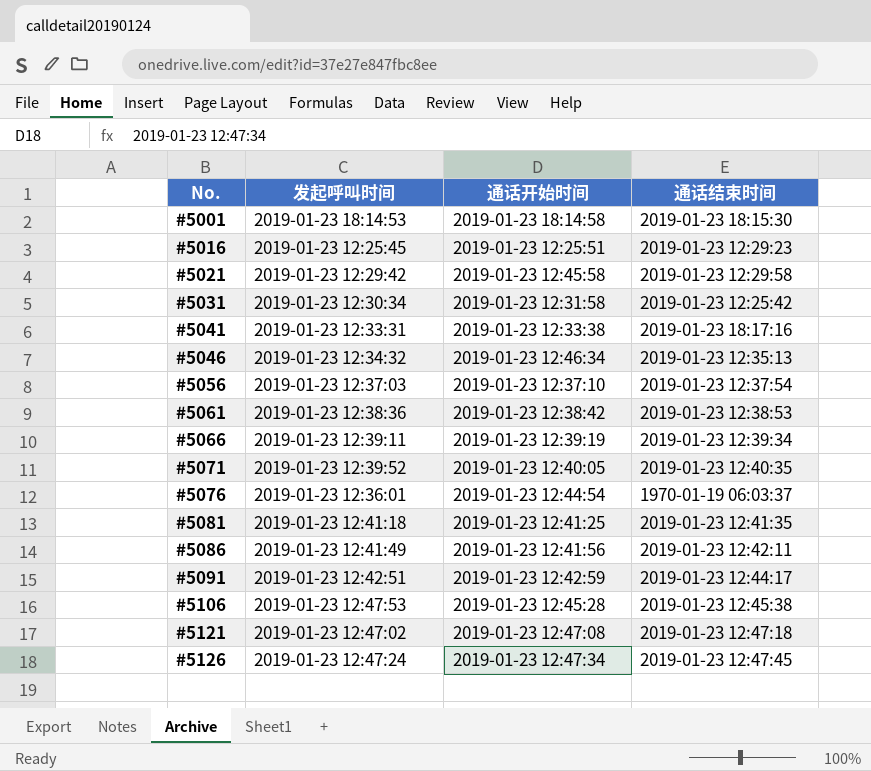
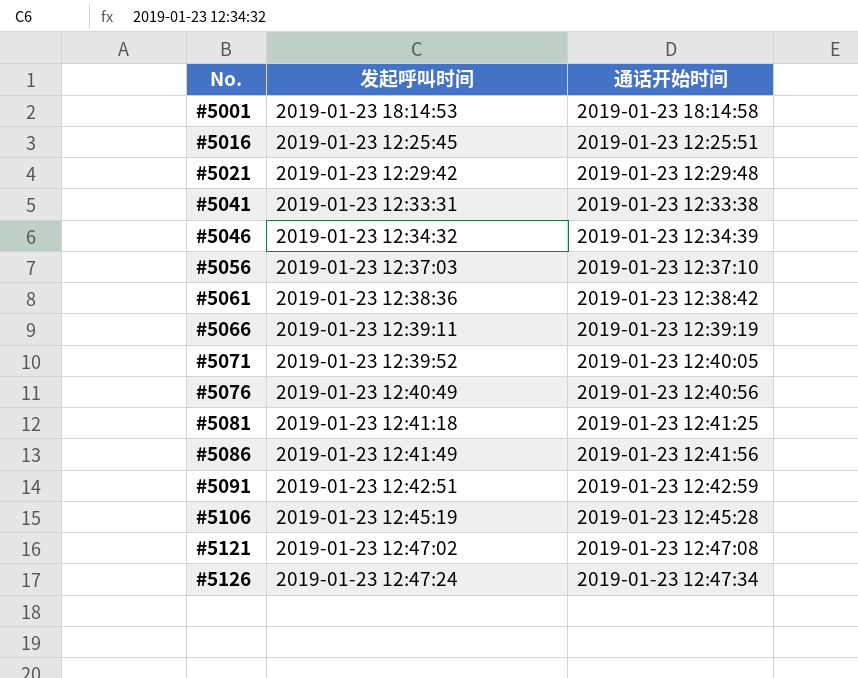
column 通话结束时间 | position: 4 -> none
row #5031: 2019-01-23 12:30:34 | 2019-01-23 12:31:58 | 2019-01-23 12:25:42 -> none
#5021 | 通话开始时间: 2019-01-23 12:45:58 -> 2019-01-23 12:29:48
#5046 | 通话开始时间: 2019-01-23 12:46:34 -> 2019-01-23 12:34:39
#5076 | 发起呼叫时间: 2019-01-23 12:36:01 -> 2019-01-23 12:40:49
#5076 | 通话开始时间: 2019-01-23 12:44:54 -> 2019-01-23 12:40:56
#5106 | 发起呼叫时间: 2019-01-23 12:47:53 -> 2019-01-23 12:45:19

